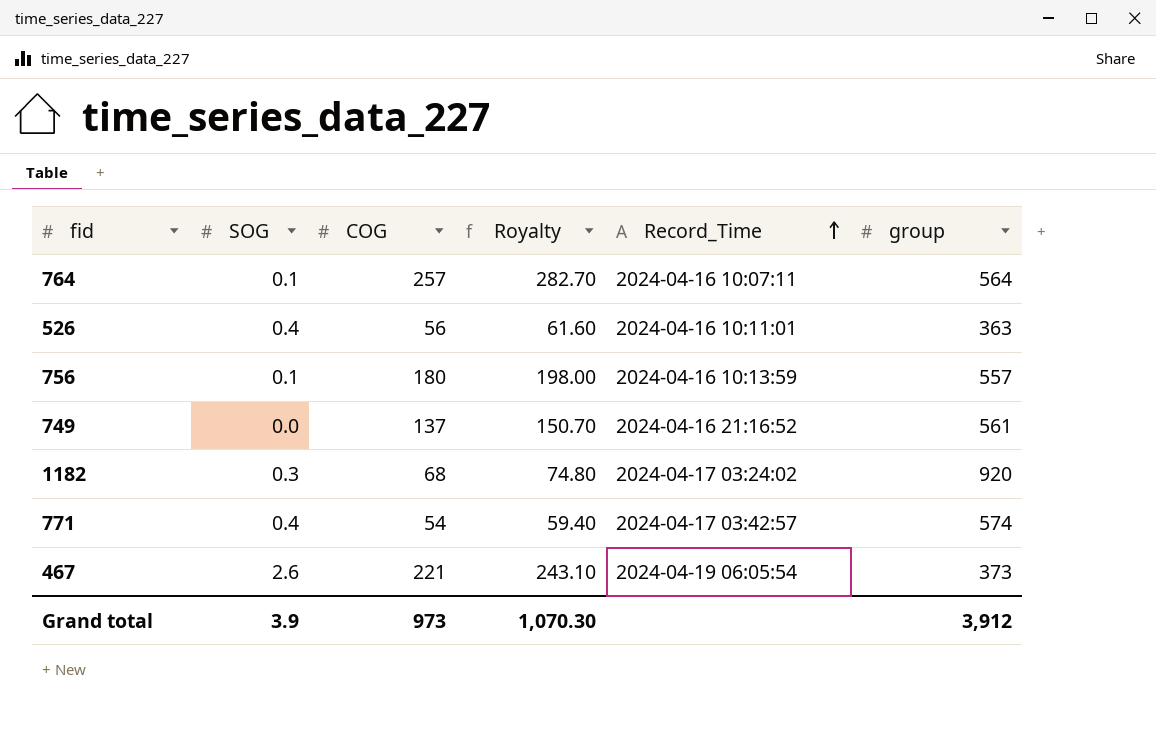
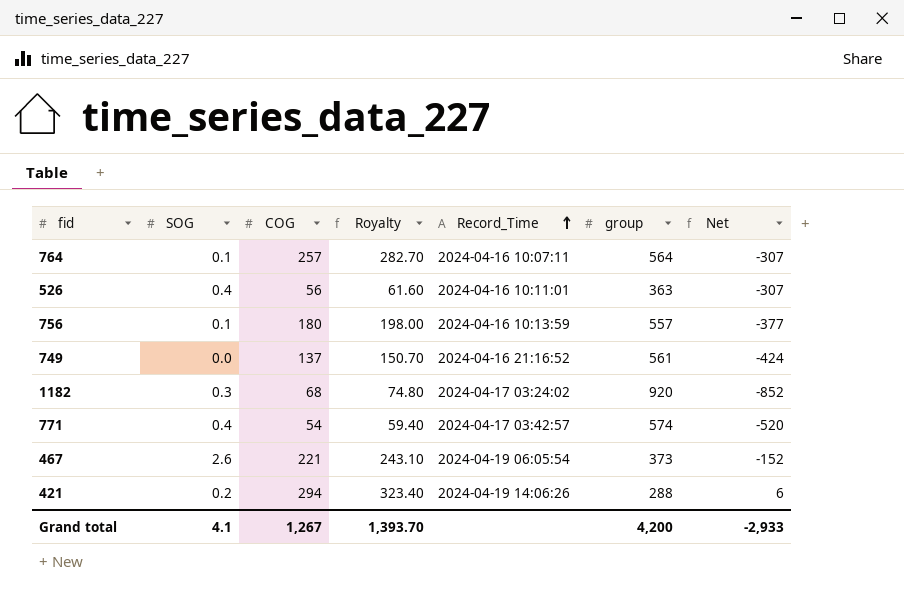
column Net | formula: none -> [COG] - [group]
row 421: none -> 0.2 | 294 | 323.40 | 2024-04-19 14:06:26 | 288 | 6
Grand total | SOG: 3.9 -> 4.1
Grand total | COG: 973 -> 1,267
Grand total | Royalty: 1,070.30 -> 1,393.70
Grand total | group: 3,912 -> 4,200

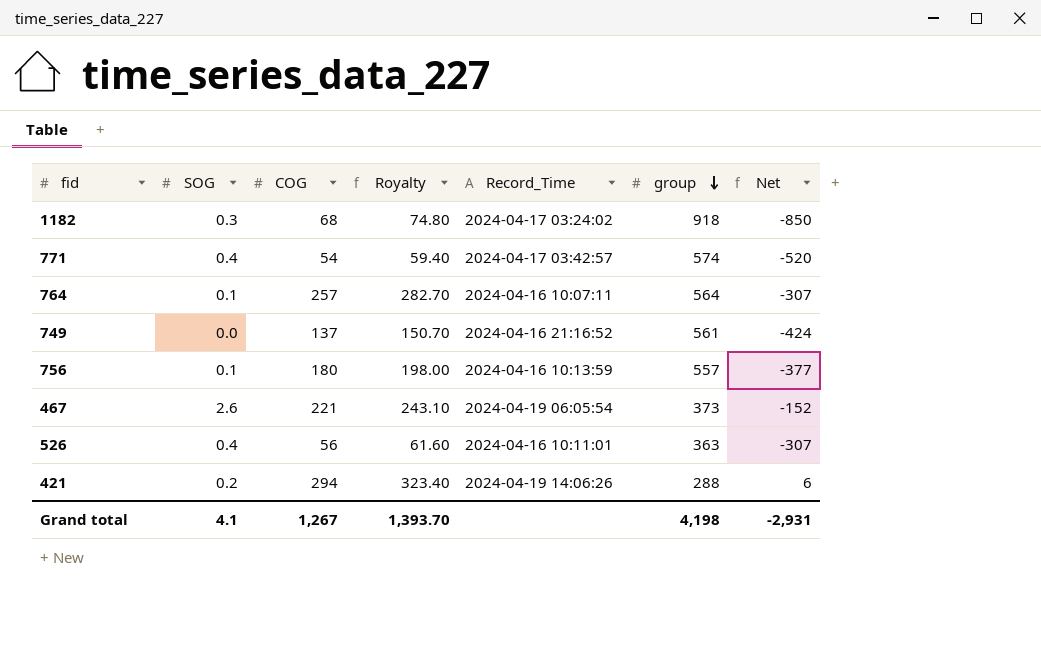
row order: Record_Time ascending -> group descending
1182 | group: 920 -> 918
1182 | Net: -852 -> -850
Grand total | group: 4,200 -> 4,198
Grand total | Net: -2,933 -> -2,931

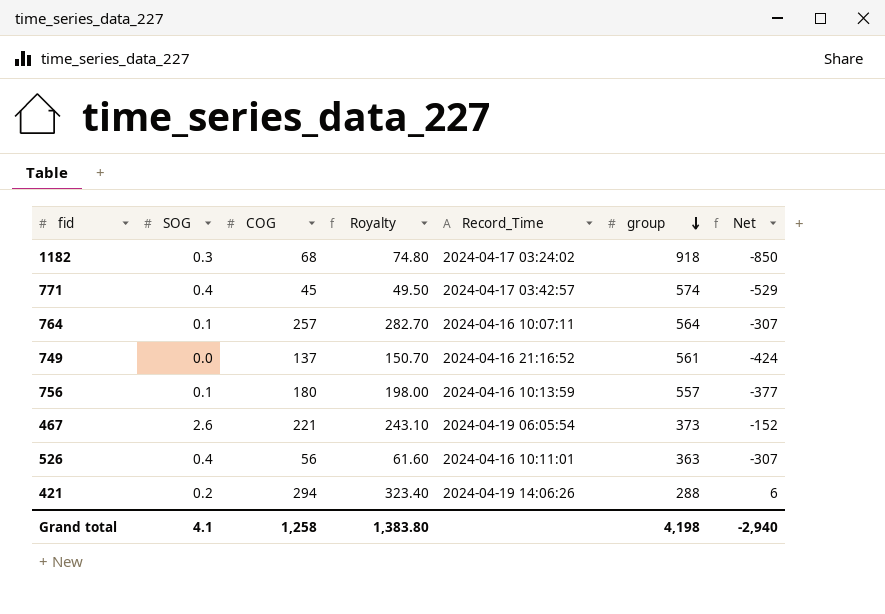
771 | COG: 54 -> 45
771 | Royalty: 59.40 -> 49.50
771 | Net: -520 -> -529
Grand total | COG: 1,267 -> 1,258
Grand total | Royalty: 1,393.70 -> 1,383.80
Grand total | Net: -2,931 -> -2,940

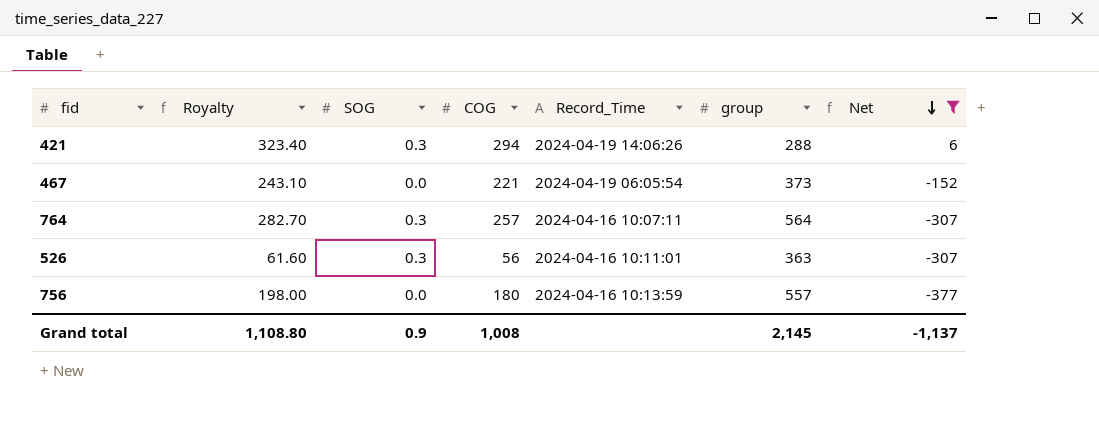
filter: none -> Net >= -377
row order: group descending -> Net descending
column Royalty | position: 4 -> 2
421 | SOG: 0.2 -> 0.3
467 | SOG: 2.6 -> 0.0
764 | SOG: 0.1 -> 0.3
526 | SOG: 0.4 -> 0.3
756 | SOG: 0.1 -> 0.0
Grand total | Royalty: 1,383.80 -> 1,108.80
Grand total | SOG: 4.1 -> 0.9
Grand total | COG: 1,258 -> 1,008
Grand total | group: 4,198 -> 2,145
Grand total | Net: -2,940 -> -1,137

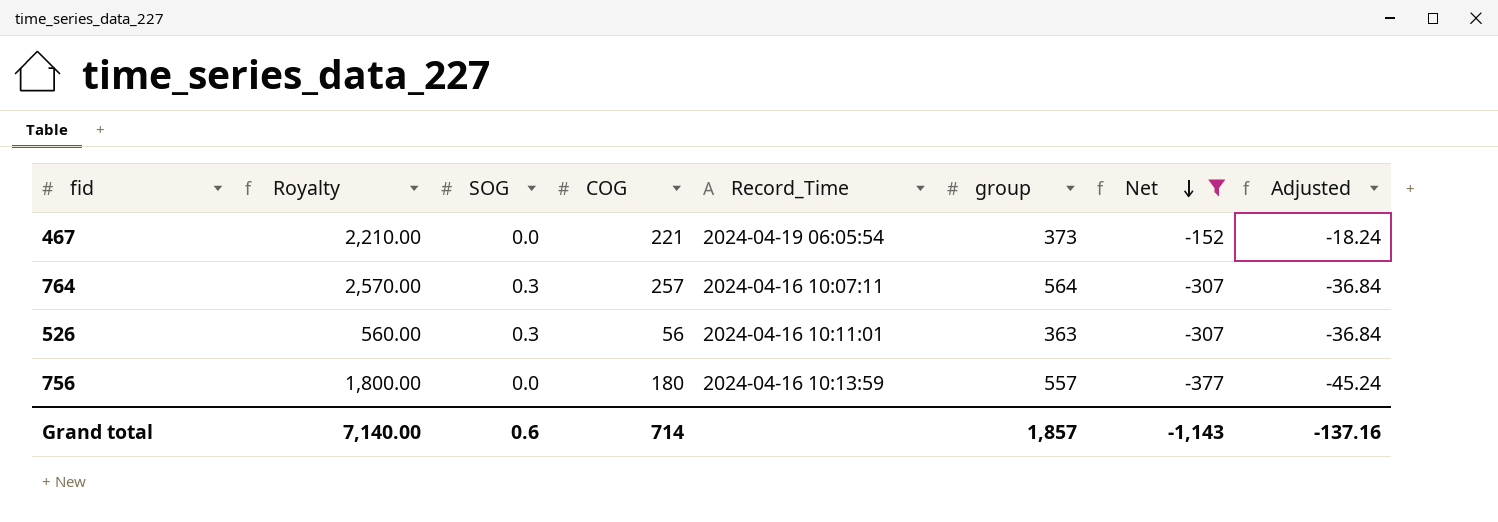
column Royalty | formula: [COG] * 1.1 -> [COG] * 10
column Adjusted | formula: none -> [Net] * 0.12
row 421: 323.40 | 0.3 | 294 | 2024-04-19 14:06:26 | 288 | 6 -> none
Grand total | Royalty: 1,108.80 -> 7,140.00
Grand total | SOG: 0.9 -> 0.6
Grand total | COG: 1,008 -> 714
Grand total | group: 2,145 -> 1,857
Grand total | Net: -1,137 -> -1,143

